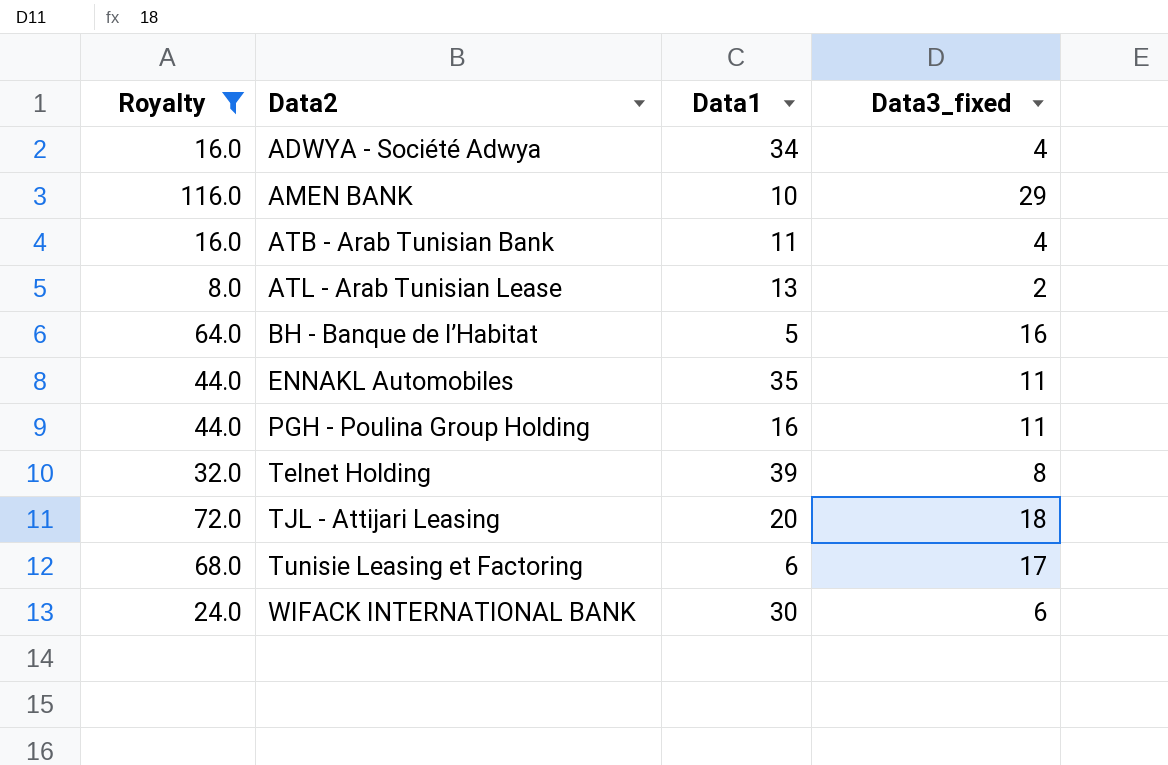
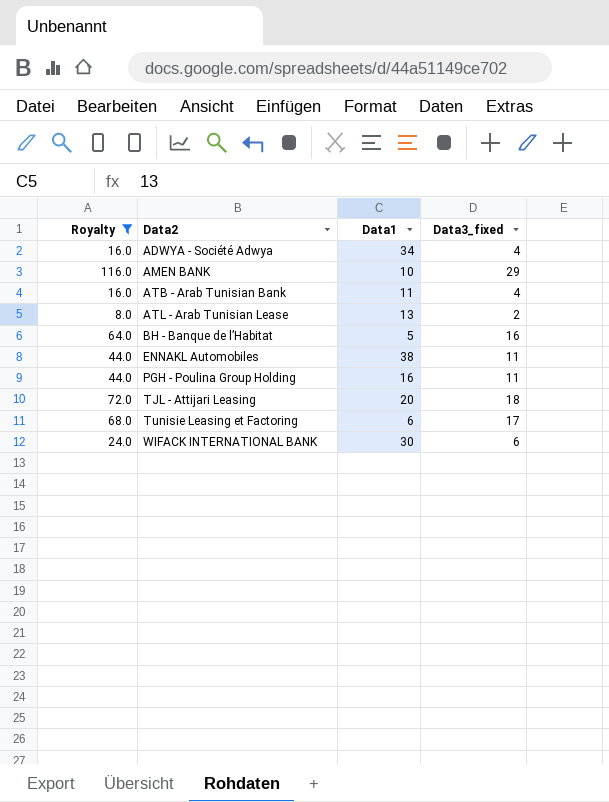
row Telnet Holding: 32.0 | 39 | 8 -> none
ENNAKL Automobiles | Data1: 35 -> 38

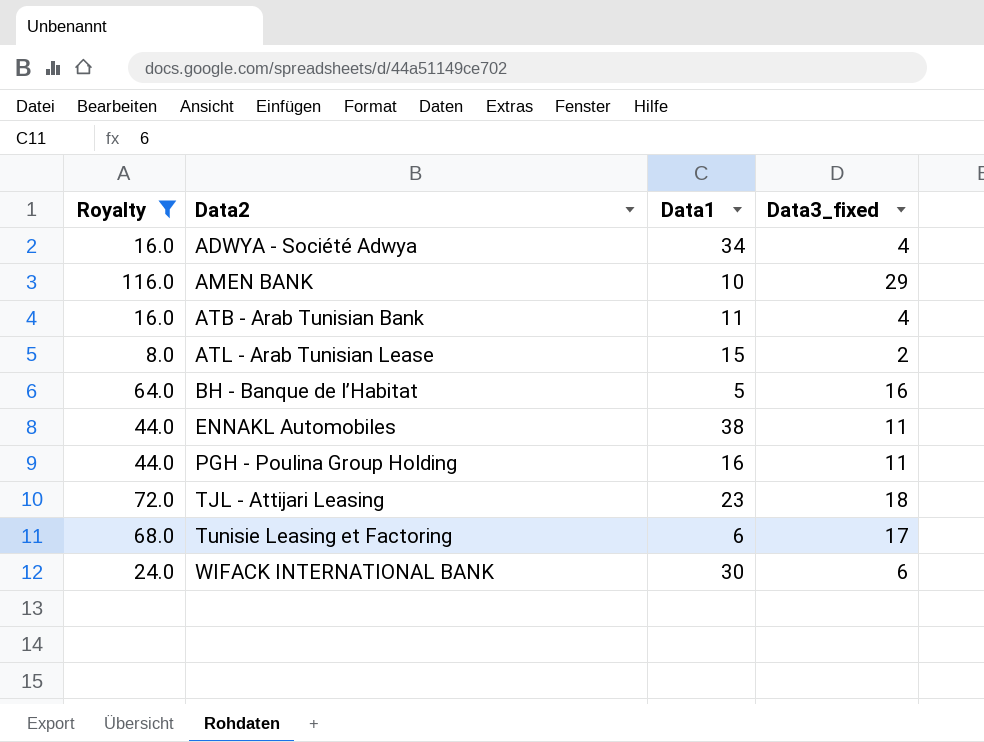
ATL - Arab Tunisian Lease | Data1: 13 -> 15
TJL - Attijari Leasing | Data1: 20 -> 23

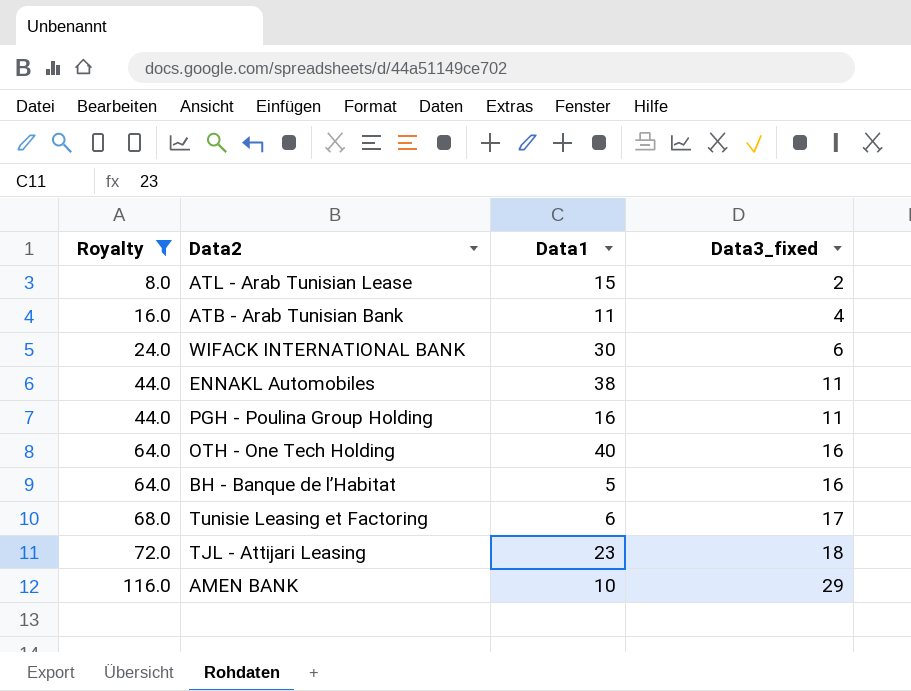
row order: Data2 ascending -> Royalty ascending
row ADWYA - Société Adwya: 16.0 | 34 | 4 -> none
row OTH - One Tech Holding: none -> 64.0 | 40 | 16

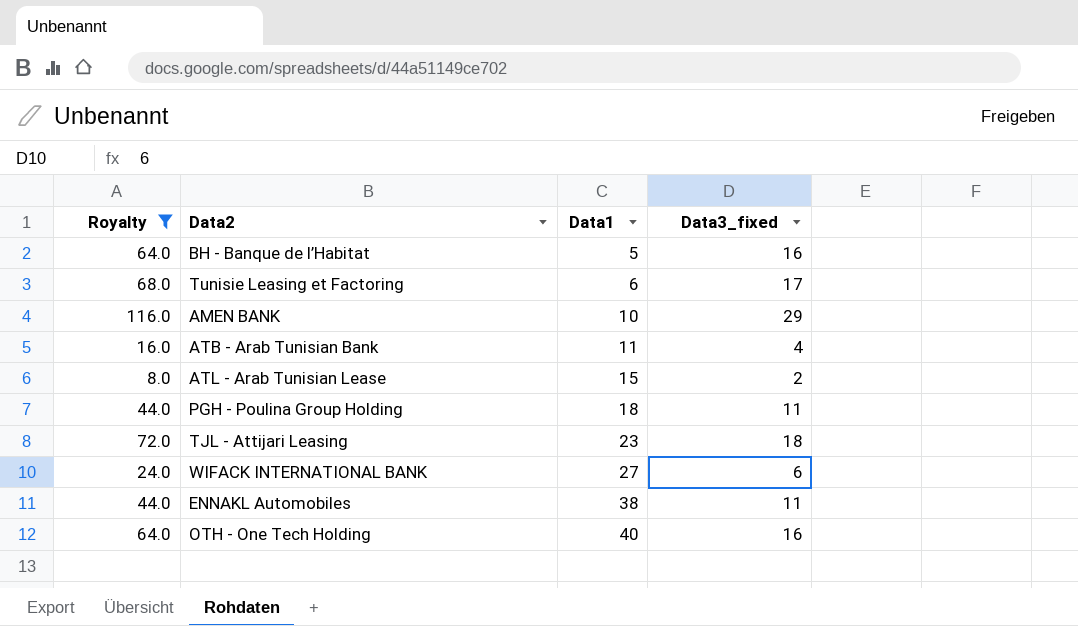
row order: Royalty ascending -> Data1 ascending
PGH - Poulina Group Holding | Data1: 16 -> 18
WIFACK INTERNATIONAL BANK | Data1: 30 -> 27

